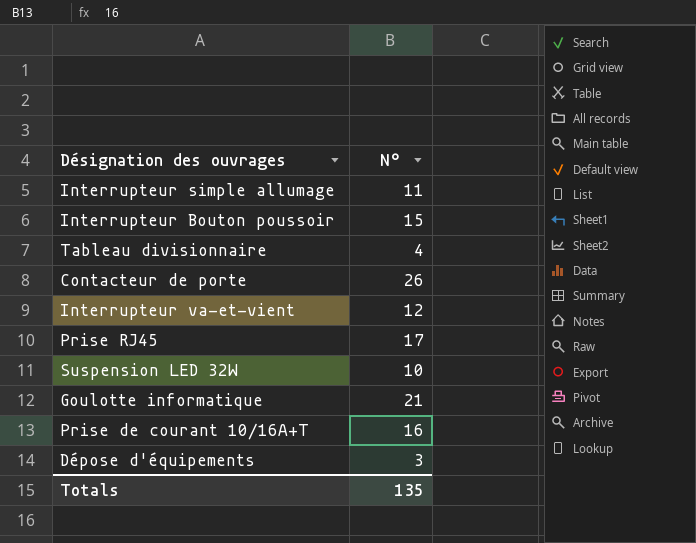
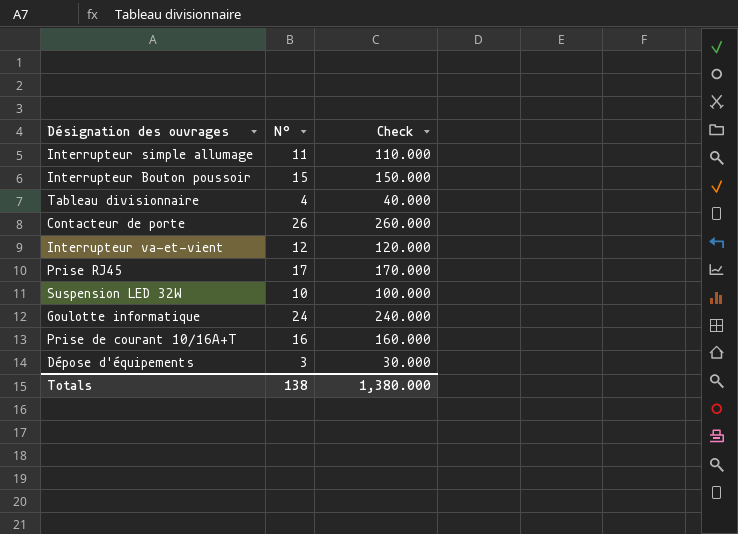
column Check | formula: none -> [N°] * 10
Goulotte informatique | N°: 21 -> 24
Totals | N°: 135 -> 138

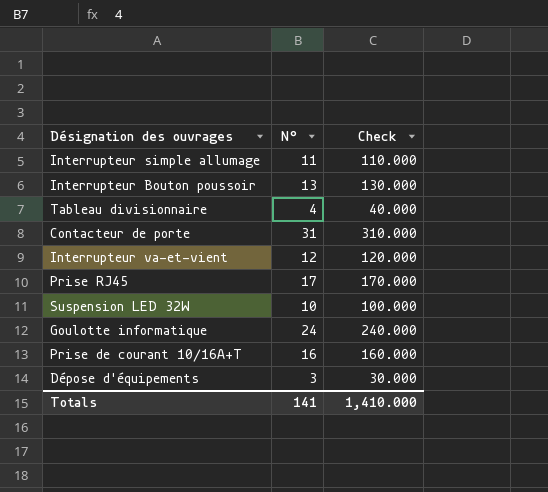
Interrupteur Bouton poussoir | N°: 15 -> 13
Interrupteur Bouton poussoir | Check: 150.000 -> 130.000
Contacteur de porte | N°: 26 -> 31
Contacteur de porte | Check: 260.000 -> 310.000
Totals | N°: 138 -> 141
Totals | Check: 1,380.000 -> 1,410.000

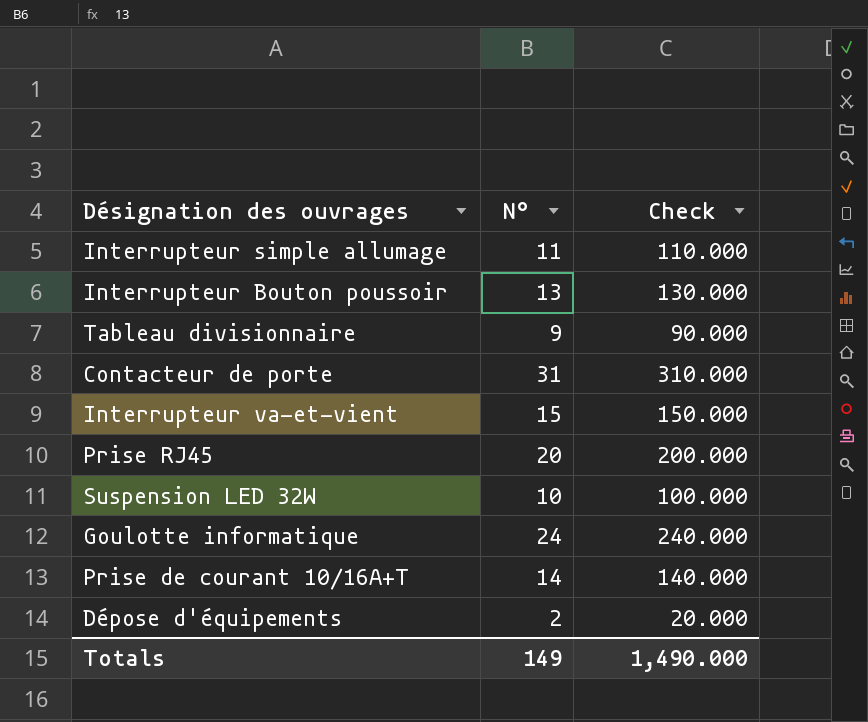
Tableau divisionnaire | N°: 4 -> 9
Tableau divisionnaire | Check: 40.000 -> 90.000
Interrupteur va-et-vient | N°: 12 -> 15
Interrupteur va-et-vient | Check: 120.000 -> 150.000
Prise RJ45 | N°: 17 -> 20
Prise RJ45 | Check: 170.000 -> 200.000
Prise de courant 10/16A+T | N°: 16 -> 14
Prise de courant 10/16A+T | Check: 160.000 -> 140.000
Dépose d'équipements | N°: 3 -> 2
Dépose d'équipements | Check: 30.000 -> 20.000
Totals | N°: 141 -> 149
Totals | Check: 1,410.000 -> 1,490.000

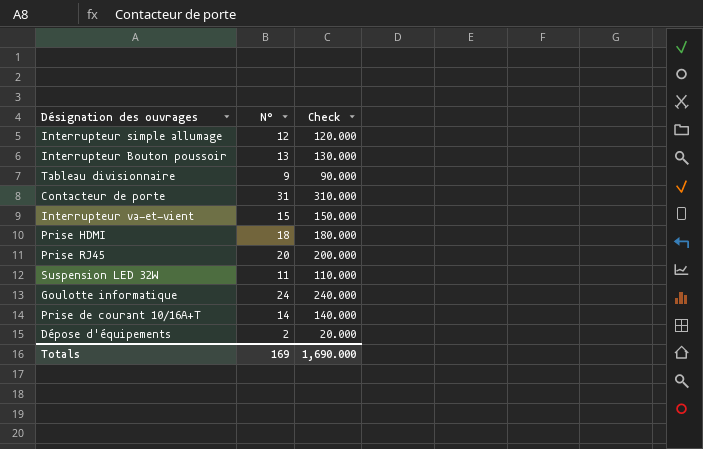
Interrupteur simple allumage | N°: 11 -> 12
Interrupteur simple allumage | Check: 110.000 -> 120.000
row Prise HDMI: none -> 18 | 180.000
Suspension LED 32W | N°: 10 -> 11
Suspension LED 32W | Check: 100.000 -> 110.000
Totals | N°: 149 -> 169
Totals | Check: 1,490.000 -> 1,690.000

